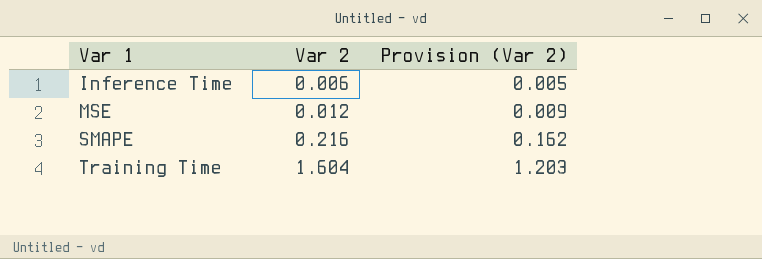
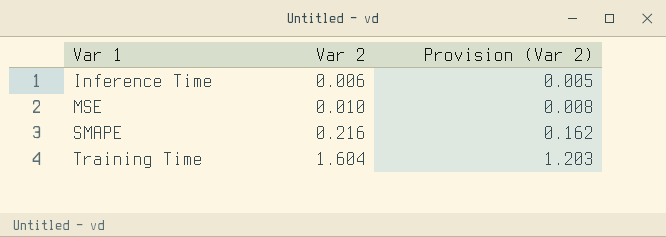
MSE | Var 2: 0.012 -> 0.010
MSE | Provision (Var 2): 0.009 -> 0.008

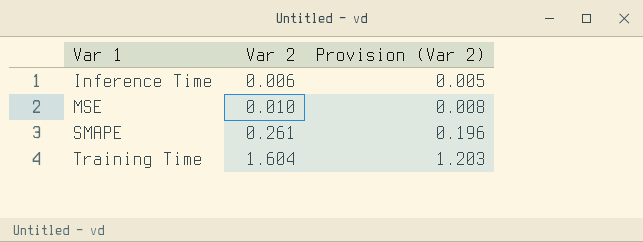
SMAPE | Var 2: 0.216 -> 0.261
SMAPE | Provision (Var 2): 0.162 -> 0.196

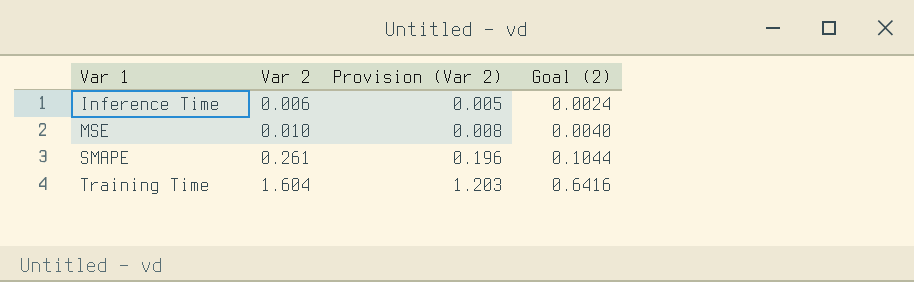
column Goal (2) | formula: none -> [Var 2] * 0.4

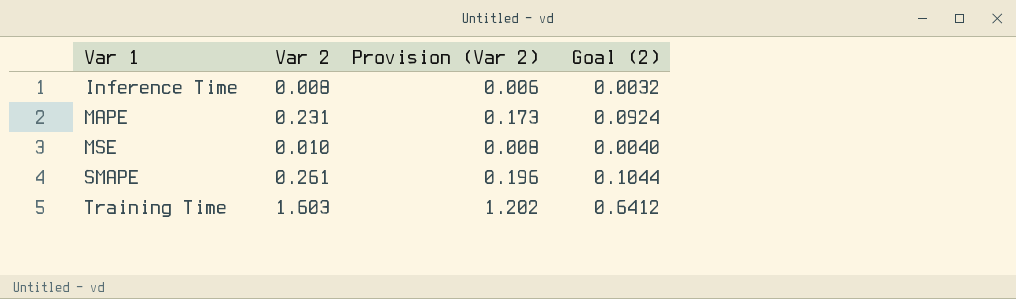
Inference Time | Var 2: 0.006 -> 0.008
Inference Time | Provision (Var 2): 0.005 -> 0.006
Inference Time | Goal (2): 0.0024 -> 0.0032
row MAPE: none -> 0.231 | 0.173 | 0.0924
Training Time | Var 2: 1.604 -> 1.603
Training Time | Provision (Var 2): 1.203 -> 1.202
Training Time | Goal (2): 0.6416 -> 0.6412

